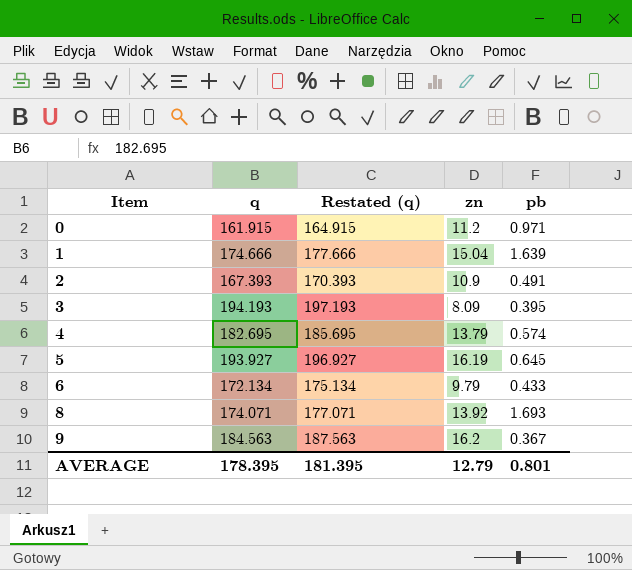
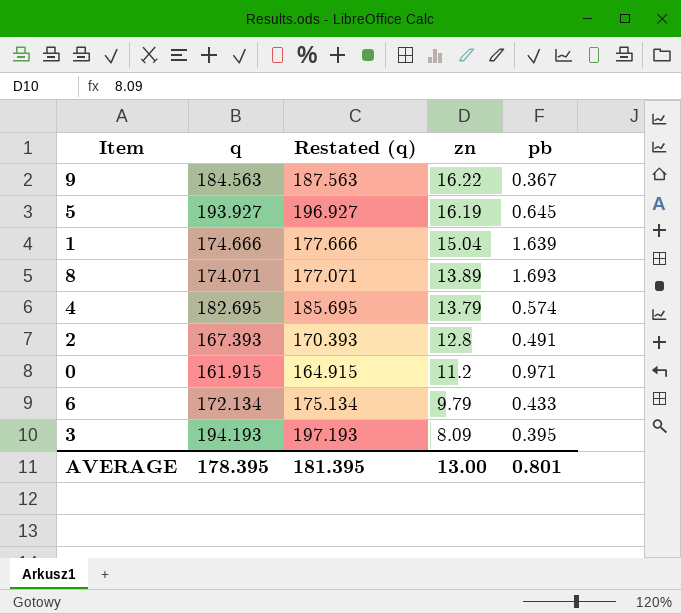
row order: Item ascending -> zn descending
9 | zn: 16.2 -> 16.22
8 | zn: 13.92 -> 13.89
2 | zn: 10.9 -> 12.8
AVERAGE | zn: 12.79 -> 13.00

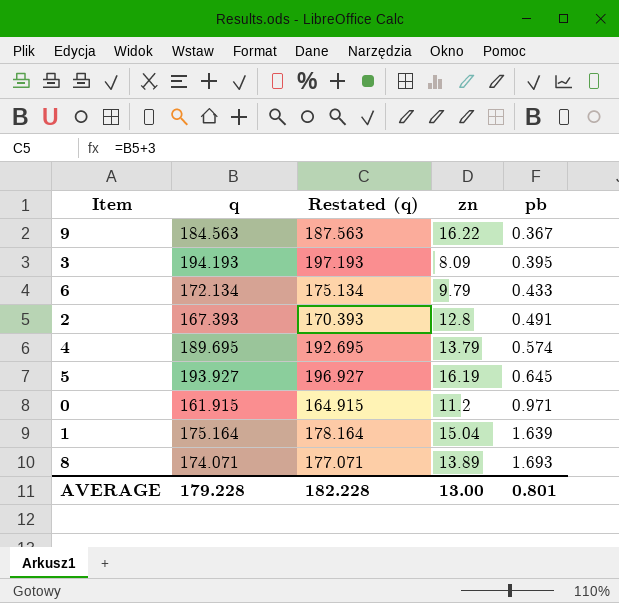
row order: zn descending -> pb ascending
4 | q: 182.695 -> 189.695
4 | Restated (q): 185.695 -> 192.695
1 | q: 174.666 -> 175.164
1 | Restated (q): 177.666 -> 178.164
AVERAGE | q: 178.395 -> 179.228
AVERAGE | Restated (q): 181.395 -> 182.228

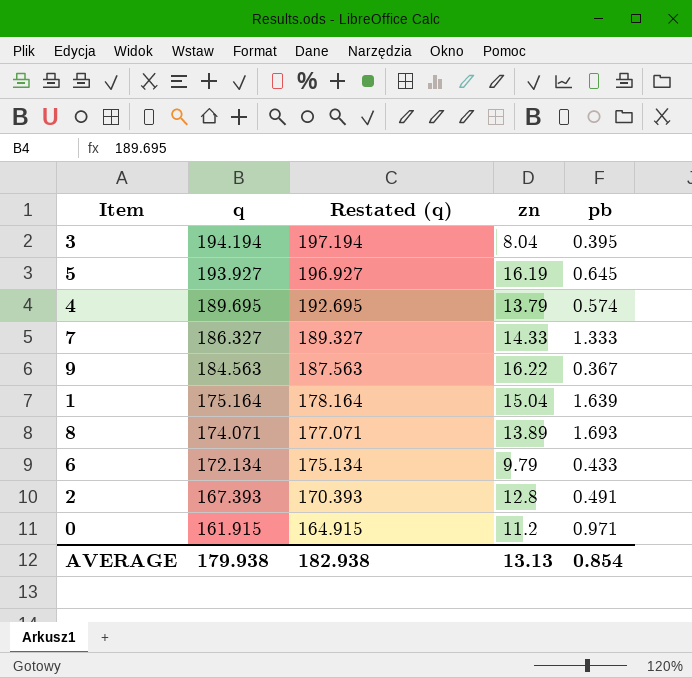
row order: pb ascending -> q descending
3 | q: 194.193 -> 194.194
3 | Restated (q): 197.193 -> 197.194
3 | zn: 8.09 -> 8.04
row 7: none -> 186.327 | 189.327 | 14.33 | 1.333
AVERAGE | q: 179.228 -> 179.938
AVERAGE | Restated (q): 182.228 -> 182.938
AVERAGE | zn: 13.00 -> 13.13
AVERAGE | pb: 0.801 -> 0.854

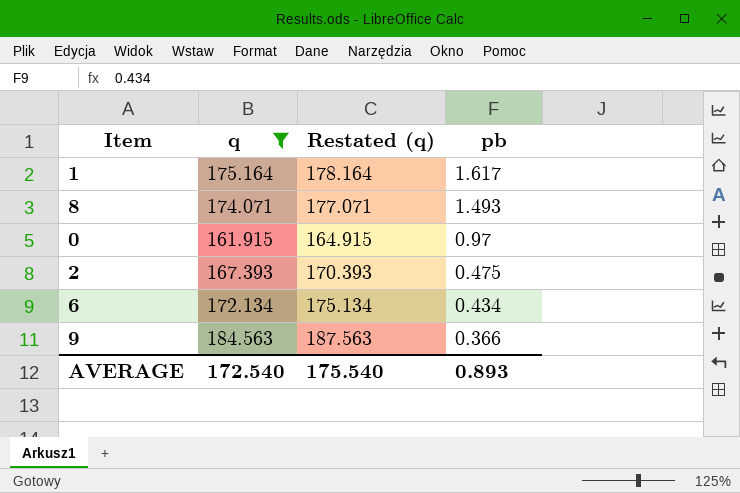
filter: none -> q <= 184.563
row order: q descending -> pb descending
column zn | position: 4 -> none
1 | pb: 1.639 -> 1.617
8 | pb: 1.693 -> 1.493
0 | pb: 0.971 -> 0.97
2 | pb: 0.491 -> 0.475
6 | pb: 0.433 -> 0.434
9 | pb: 0.367 -> 0.366
AVERAGE | q: 179.938 -> 172.540
AVERAGE | Restated (q): 182.938 -> 175.540
AVERAGE | pb: 0.854 -> 0.893

